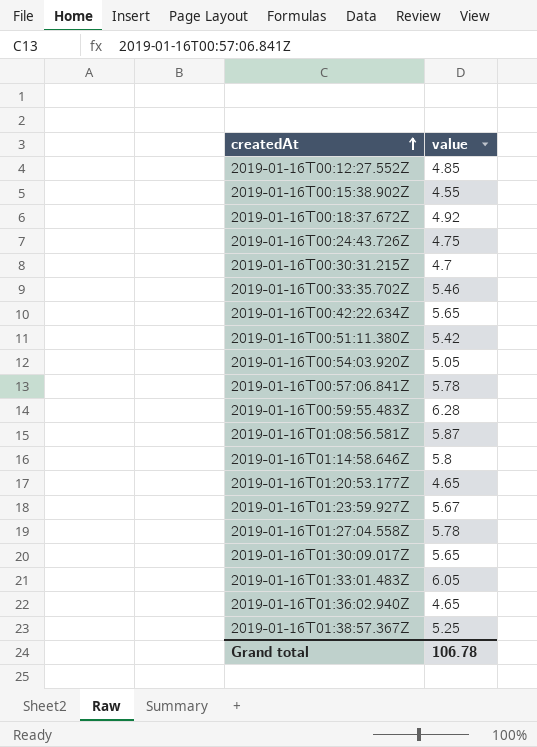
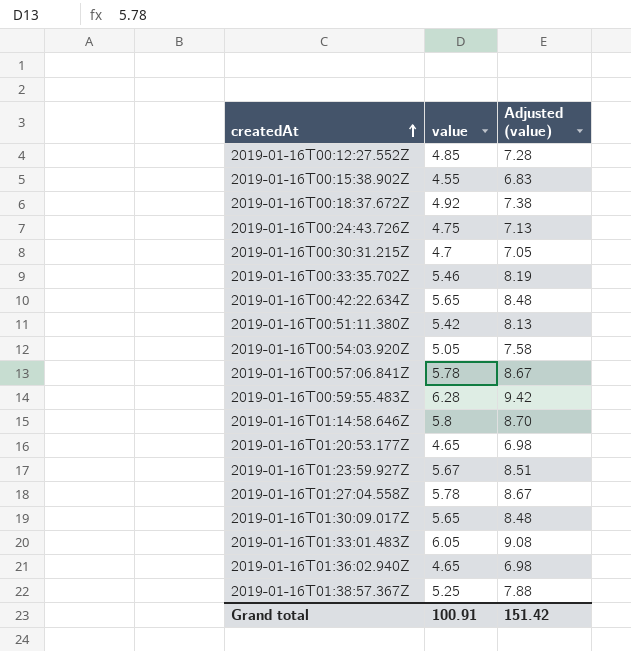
column Adjusted (value) | formula: none -> [value] * 1.5
row 2019-01-16T01:08:56.581Z: 5.87 -> none
Grand total | value: 106.78 -> 100.91

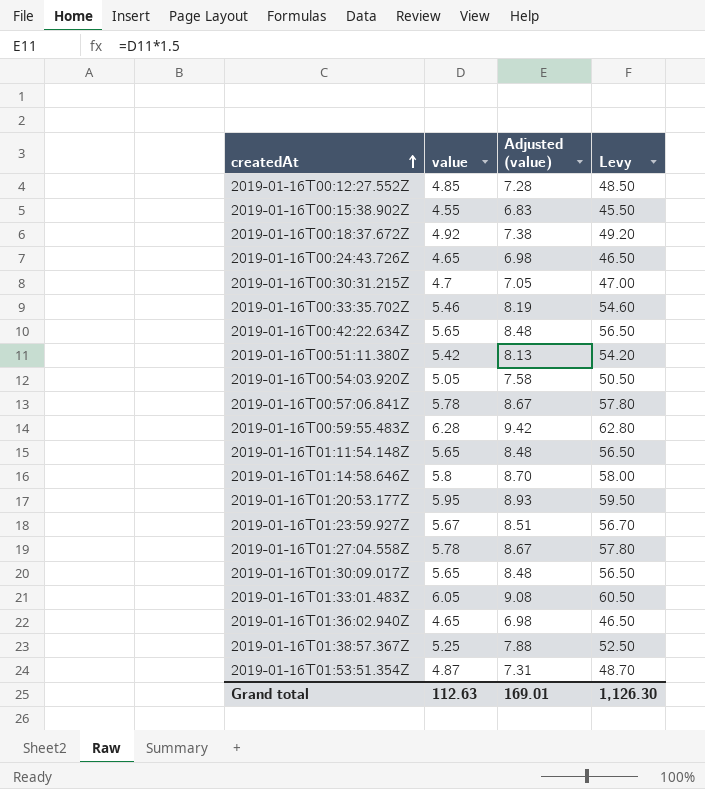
column Levy | formula: none -> [value] * 10
2019-01-16T00:24:43.726Z | value: 4.75 -> 4.65
2019-01-16T00:24:43.726Z | Adjusted (value): 7.13 -> 6.98
row 2019-01-16T01:11:54.148Z: none -> 5.65 | 8.48 | 56.50
2019-01-16T01:20:53.177Z | value: 4.65 -> 5.95
2019-01-16T01:20:53.177Z | Adjusted (value): 6.98 -> 8.93
row 2019-01-16T01:53:51.354Z: none -> 4.87 | 7.31 | 48.70
Grand total | value: 100.91 -> 112.63
Grand total | Adjusted (value): 151.42 -> 169.01

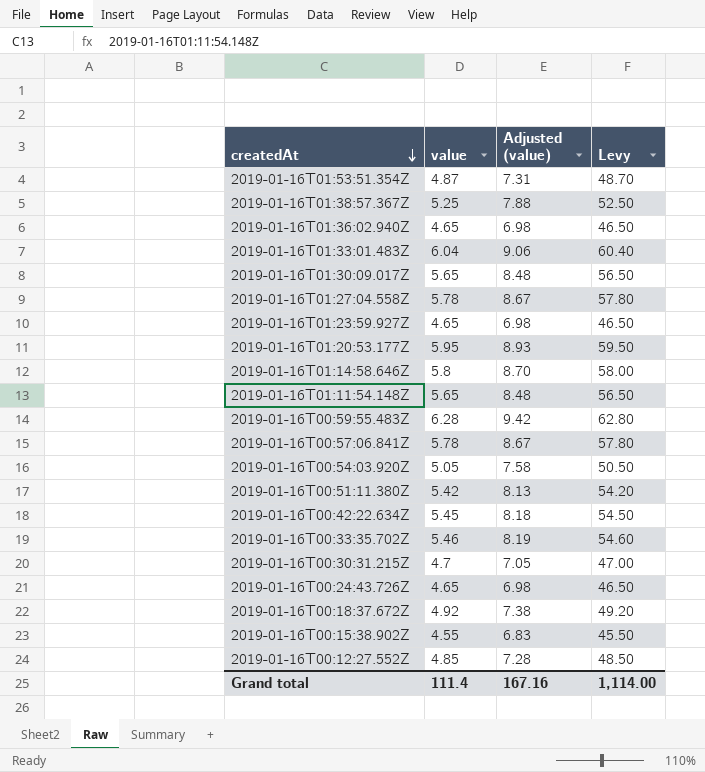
row order: createdAt ascending -> createdAt descending
2019-01-16T01:33:01.483Z | value: 6.05 -> 6.04
2019-01-16T01:33:01.483Z | Adjusted (value): 9.08 -> 9.06
2019-01-16T01:33:01.483Z | Levy: 60.50 -> 60.40
2019-01-16T01:23:59.927Z | value: 5.67 -> 4.65
2019-01-16T01:23:59.927Z | Adjusted (value): 8.51 -> 6.98
2019-01-16T01:23:59.927Z | Levy: 56.70 -> 46.50
2019-01-16T00:42:22.634Z | value: 5.65 -> 5.45
2019-01-16T00:42:22.634Z | Adjusted (value): 8.48 -> 8.18
2019-01-16T00:42:22.634Z | Levy: 56.50 -> 54.50
Grand total | value: 112.63 -> 111.4
Grand total | Adjusted (value): 169.01 -> 167.16
Grand total | Levy: 1,126.30 -> 1,114.00

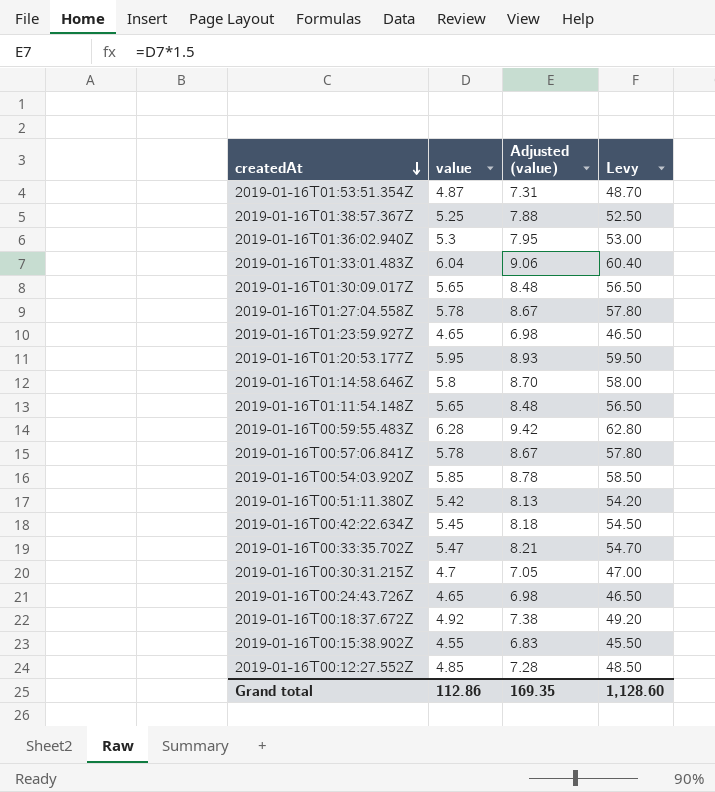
2019-01-16T01:36:02.940Z | value: 4.65 -> 5.3
2019-01-16T01:36:02.940Z | Adjusted (value): 6.98 -> 7.95
2019-01-16T01:36:02.940Z | Levy: 46.50 -> 53.00
2019-01-16T00:54:03.920Z | value: 5.05 -> 5.85
2019-01-16T00:54:03.920Z | Adjusted (value): 7.58 -> 8.78
2019-01-16T00:54:03.920Z | Levy: 50.50 -> 58.50
2019-01-16T00:33:35.702Z | value: 5.46 -> 5.47
2019-01-16T00:33:35.702Z | Adjusted (value): 8.19 -> 8.21
2019-01-16T00:33:35.702Z | Levy: 54.60 -> 54.70
Grand total | value: 111.4 -> 112.86
Grand total | Adjusted (value): 167.16 -> 169.35
Grand total | Levy: 1,114.00 -> 1,128.60

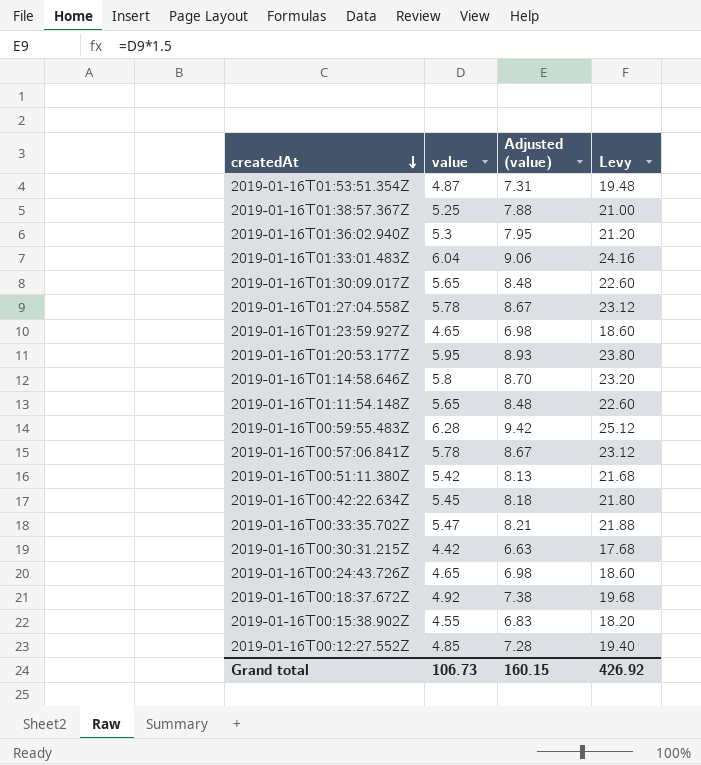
column Levy | formula: [value] * 10 -> [value] * 4
row 2019-01-16T00:54:03.920Z: 5.85 | 8.78 | 58.50 -> none
2019-01-16T00:30:31.215Z | value: 4.7 -> 4.42
2019-01-16T00:30:31.215Z | Adjusted (value): 7.05 -> 6.63
Grand total | value: 112.86 -> 106.73
Grand total | Adjusted (value): 169.35 -> 160.15
Grand total | Levy: 1,128.60 -> 426.92

